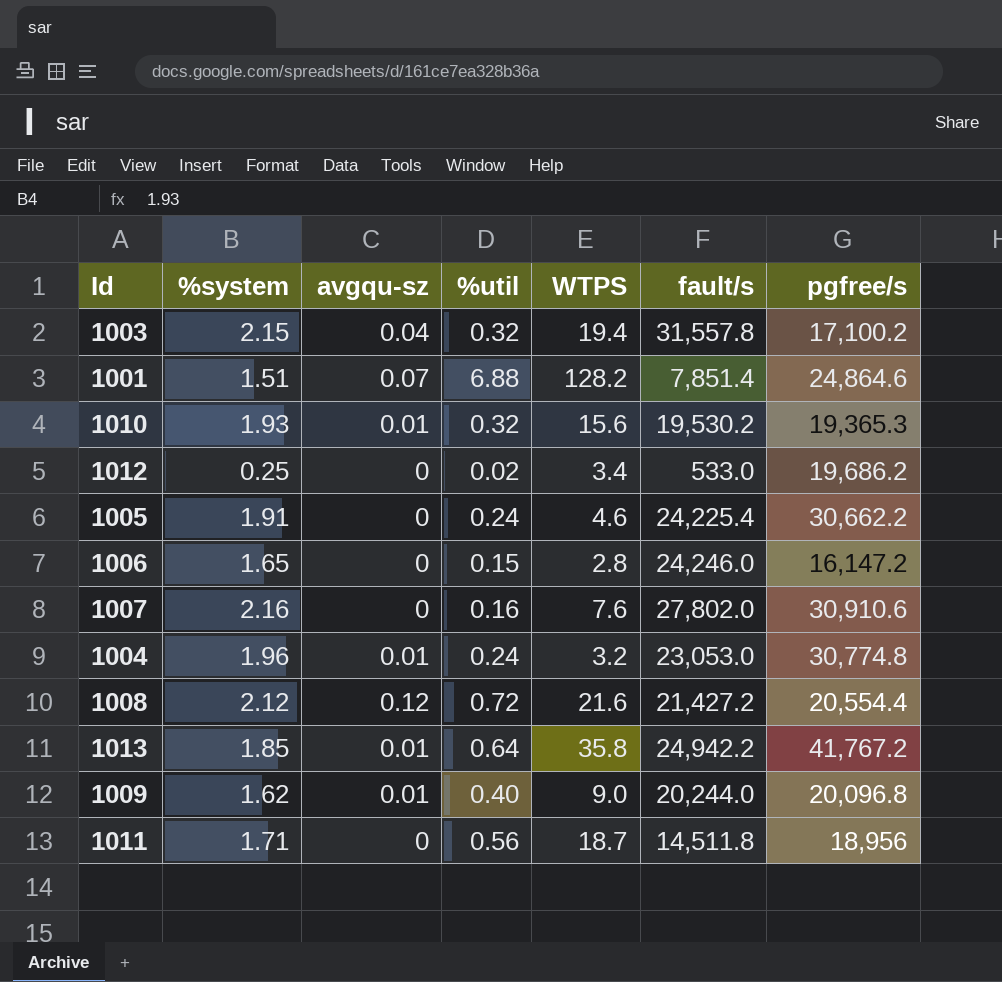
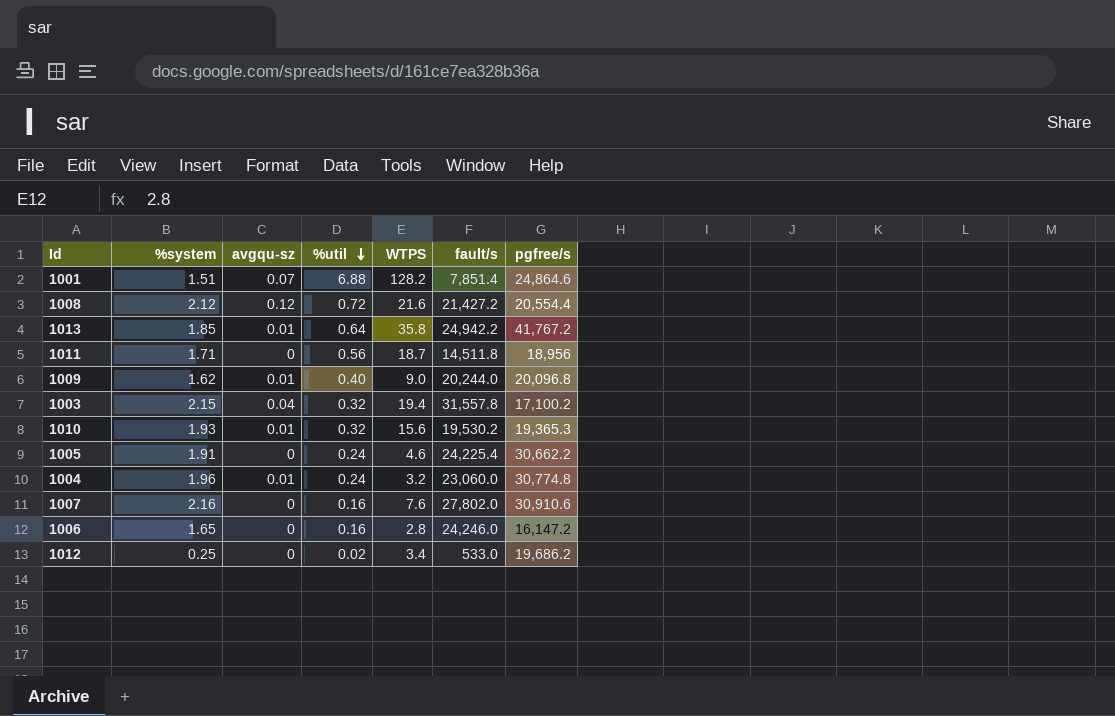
row order: none -> %util descending
1004 | fault/s: 23,053.0 -> 23,060.0
1006 | %util: 0.15 -> 0.16

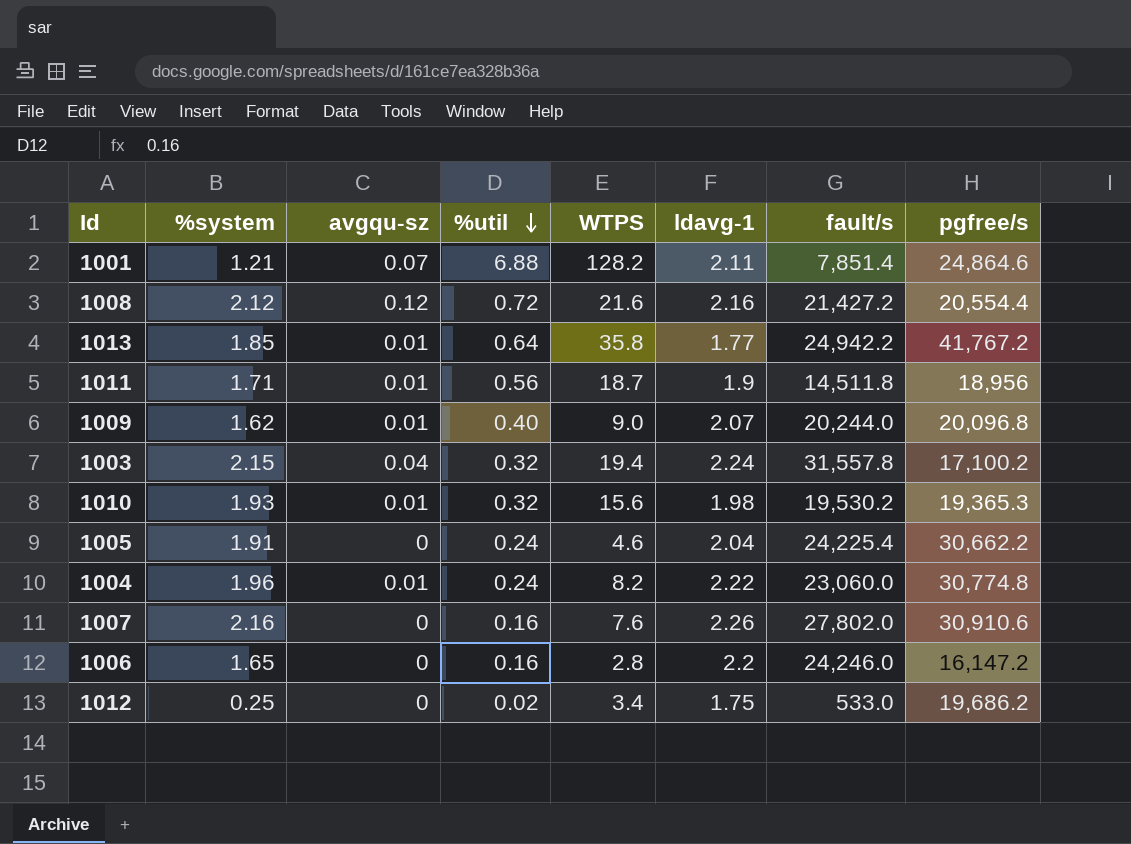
column ldavg-1 | position: none -> 6
1001 | %system: 1.51 -> 1.21
1011 | avgqu-sz: 0 -> 0.01
1004 | WTPS: 3.2 -> 8.2

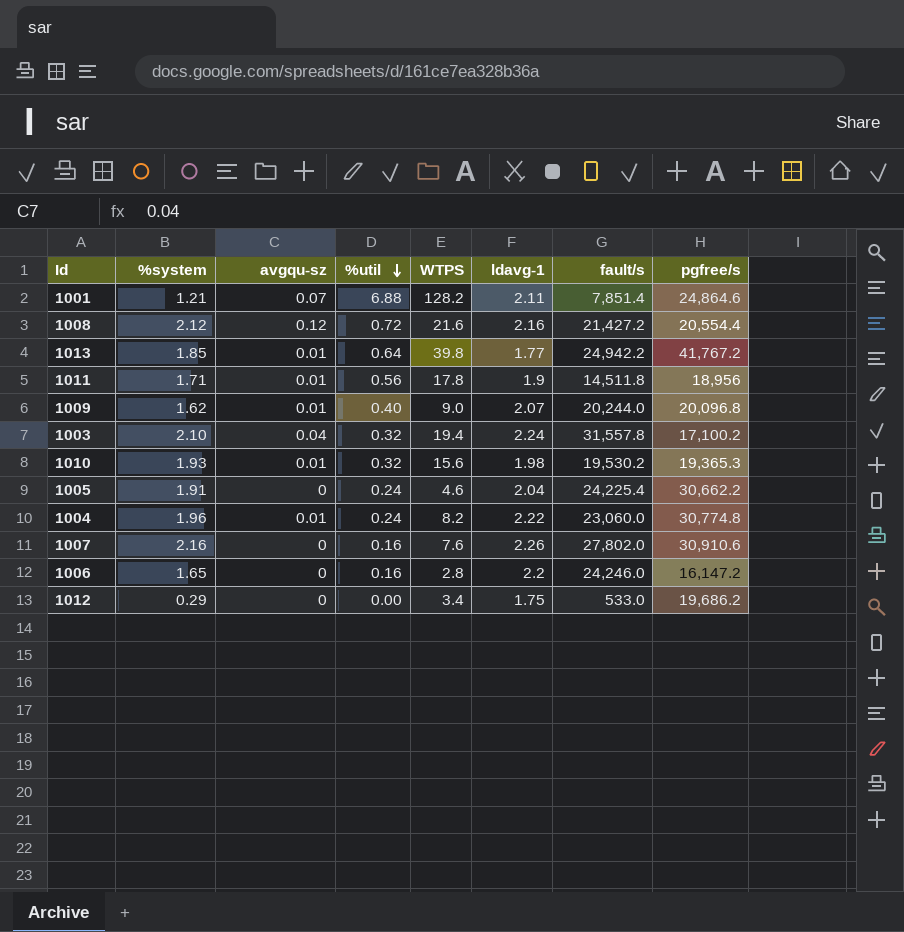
1013 | WTPS: 35.8 -> 39.8
1011 | WTPS: 18.7 -> 17.8
1003 | %system: 2.15 -> 2.10
1012 | %system: 0.25 -> 0.29
1012 | %util: 0.02 -> 0.00

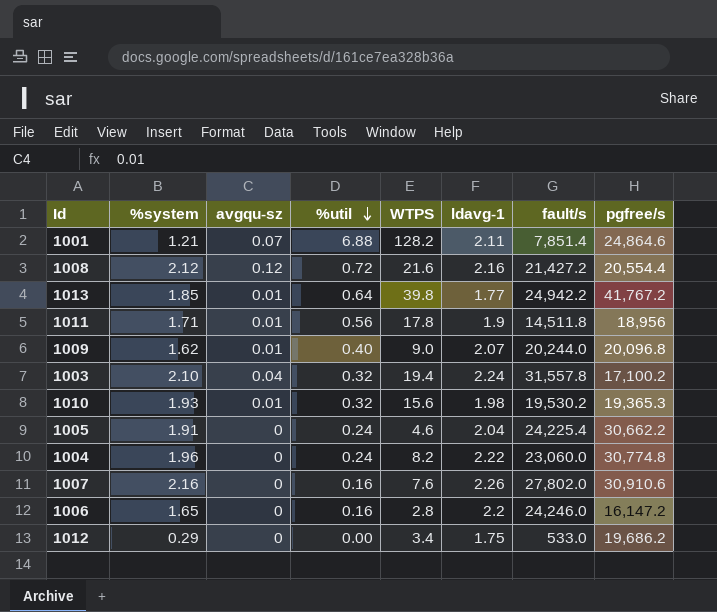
1004 | avgqu-sz: 0.01 -> 0

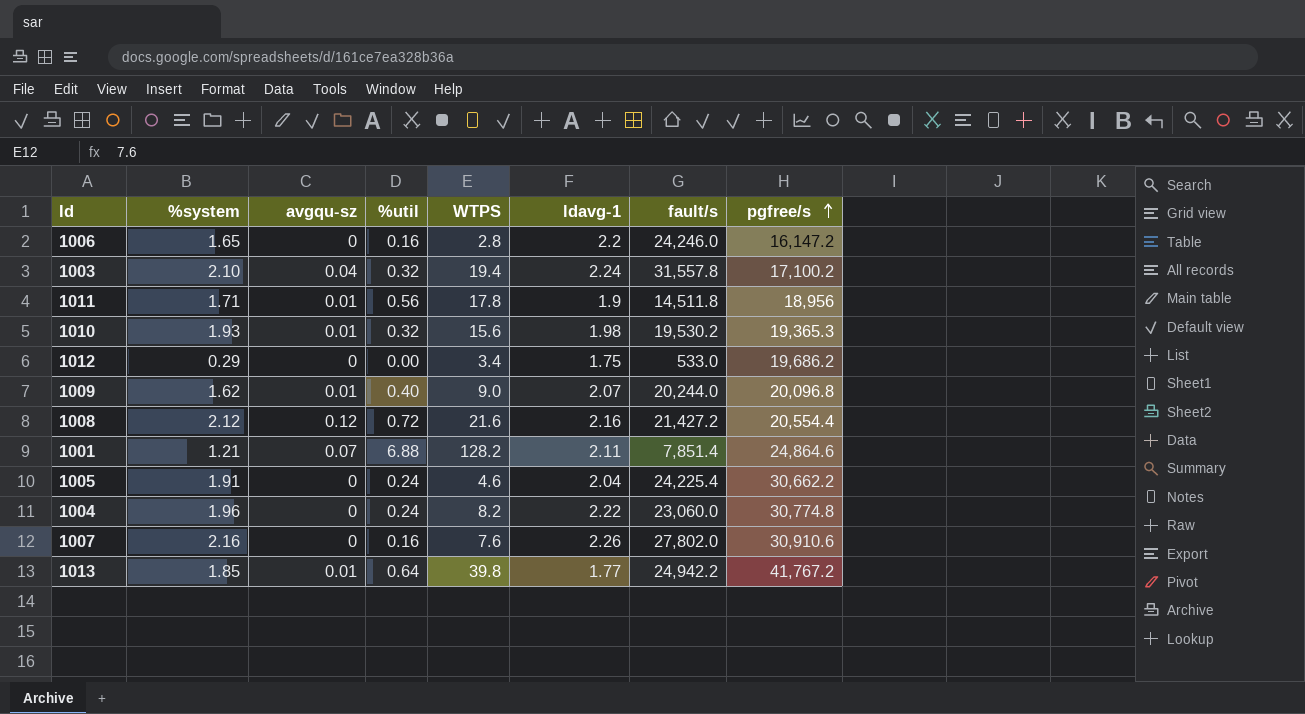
row order: %util descending -> pgfree/s ascending

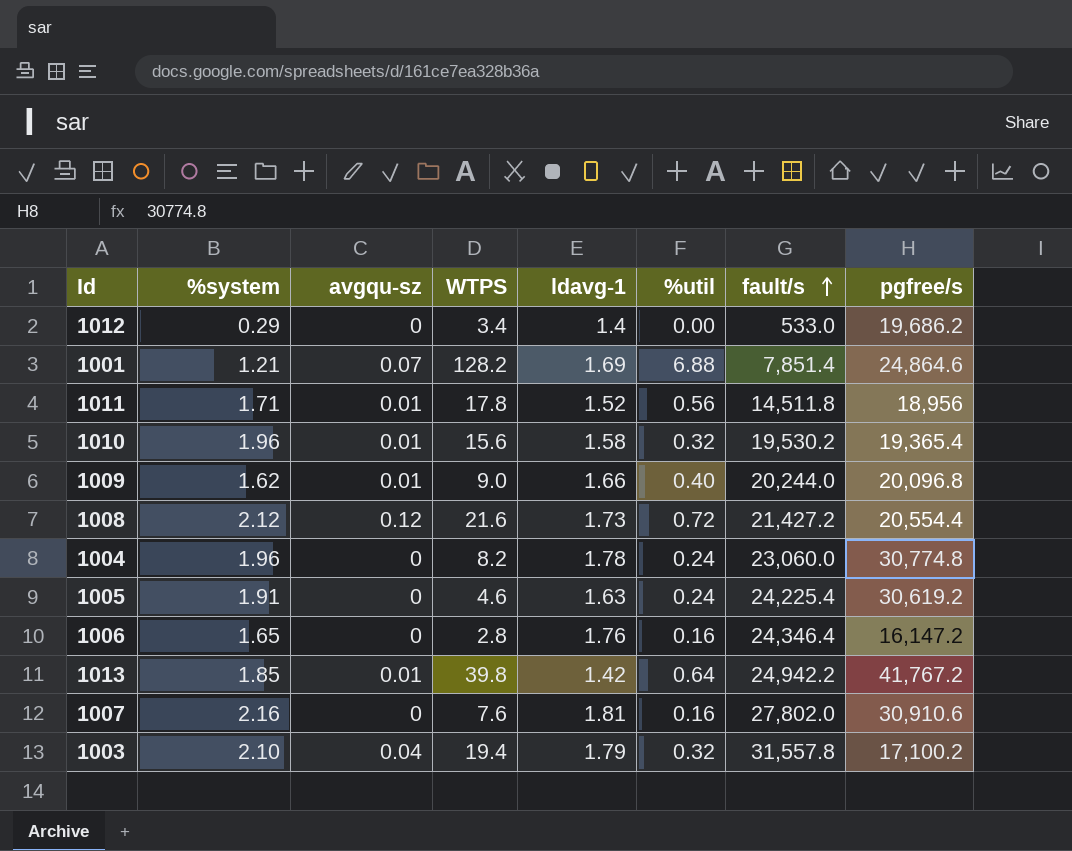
row order: pgfree/s ascending -> fault/s ascending
column %util | position: 4 -> 6
1012 | ldavg-1: 1.75 -> 1.4
1001 | ldavg-1: 2.11 -> 1.69
1011 | ldavg-1: 1.9 -> 1.52
1010 | %system: 1.93 -> 1.96
1010 | ldavg-1: 1.98 -> 1.58
1010 | pgfree/s: 19,365.3 -> 19,365.4
1009 | ldavg-1: 2.07 -> 1.66
1008 | ldavg-1: 2.16 -> 1.73
1004 | ldavg-1: 2.22 -> 1.78
1005 | ldavg-1: 2.04 -> 1.63
1005 | pgfree/s: 30,662.2 -> 30,619.2
1006 | ldavg-1: 2.2 -> 1.76
1006 | fault/s: 24,246.0 -> 24,346.4
1013 | ldavg-1: 1.77 -> 1.42
1007 | ldavg-1: 2.26 -> 1.81
1003 | ldavg-1: 2.24 -> 1.79

